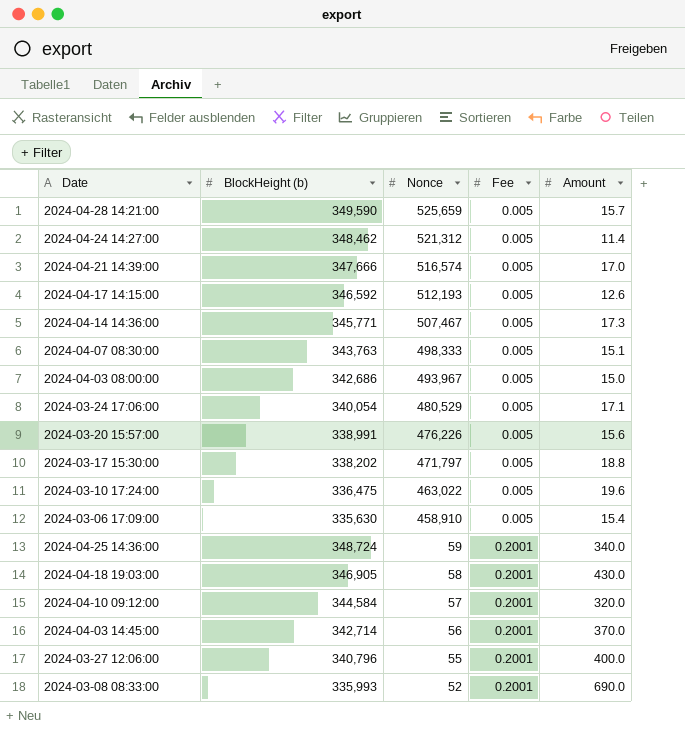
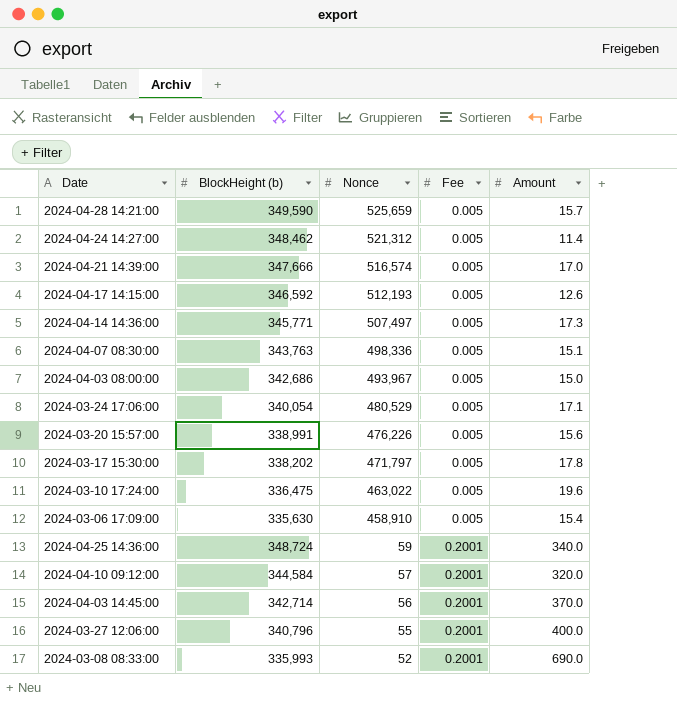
row 2024-04-18 19:03:00: 346,905 | 58 | 0.2001 | 430.0 -> none
2024-04-14 14:36:00 | Nonce: 507,467 -> 507,497
2024-04-07 08:30:00 | Nonce: 498,333 -> 498,336
2024-03-17 15:30:00 | Amount: 18.8 -> 17.8

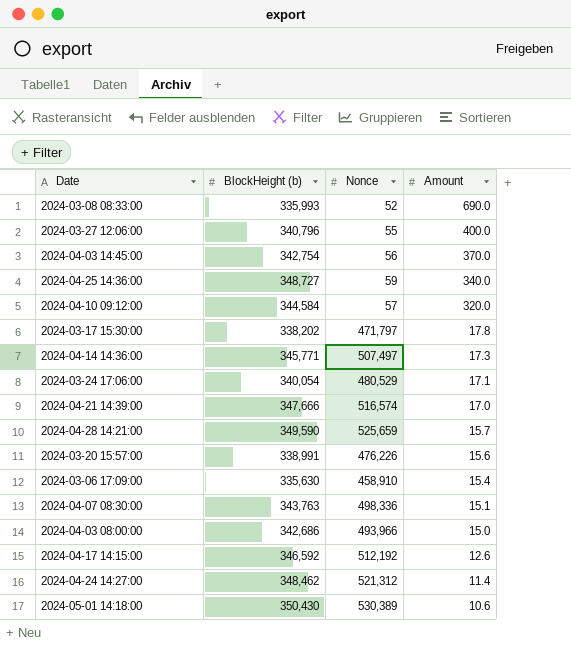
row order: Nonce descending -> Amount descending
column Fee | position: 4 -> none
row 2024-03-10 17:24:00: 336,475 | 463,022 | 0.005 | 19.6 -> none
2024-04-03 14:45:00 | BlockHeight (b): 342,714 -> 342,754
2024-04-25 14:36:00 | BlockHeight (b): 348,724 -> 348,727
2024-04-03 08:00:00 | Nonce: 493,967 -> 493,966
2024-04-17 14:15:00 | Nonce: 512,193 -> 512,192
row 2024-05-01 14:18:00: none -> 350,430 | 530,389 | 10.6

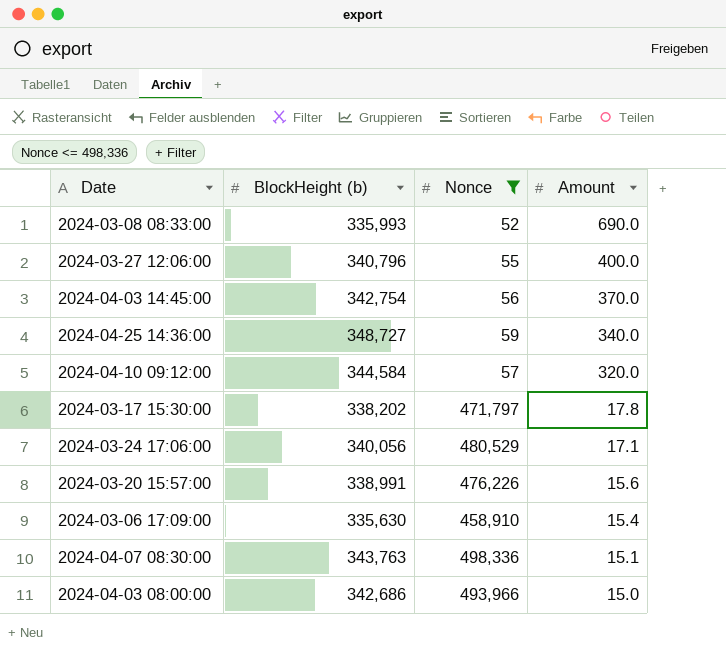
filter: none -> Nonce <= 498,336
2024-03-24 17:06:00 | BlockHeight (b): 340,054 -> 340,056

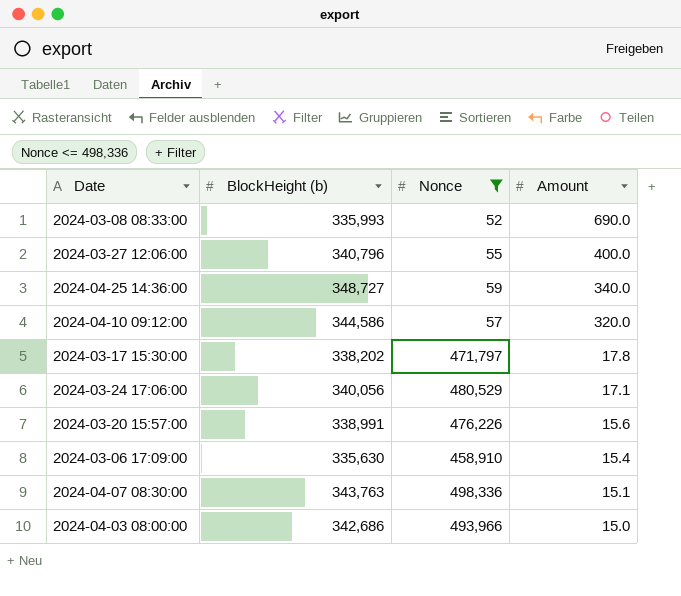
row 2024-04-03 14:45:00: 342,754 | 56 | 370.0 -> none
2024-04-10 09:12:00 | BlockHeight (b): 344,584 -> 344,586

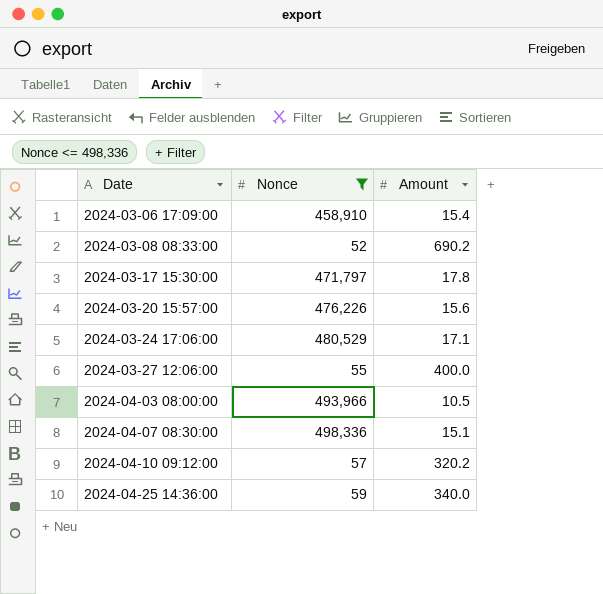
row order: Amount descending -> Date ascending
column BlockHeight (b) | position: 2 -> none
2024-03-08 08:33:00 | Amount: 690.0 -> 690.2
2024-04-03 08:00:00 | Amount: 15.0 -> 10.5
2024-04-10 09:12:00 | Amount: 320.0 -> 320.2

